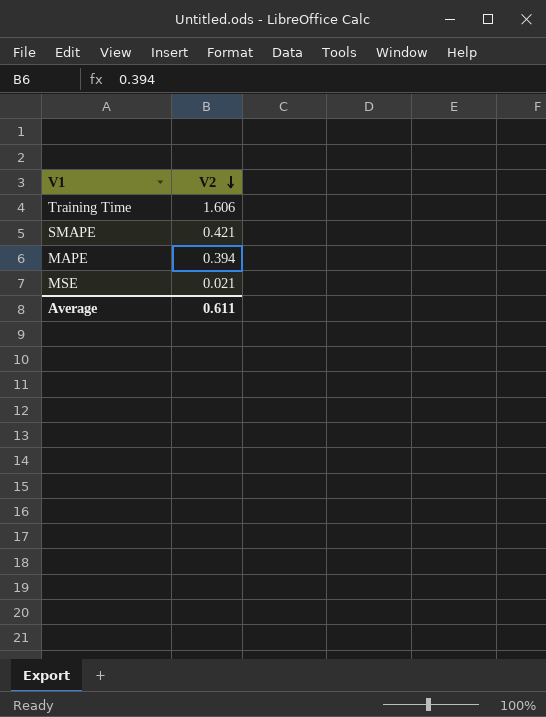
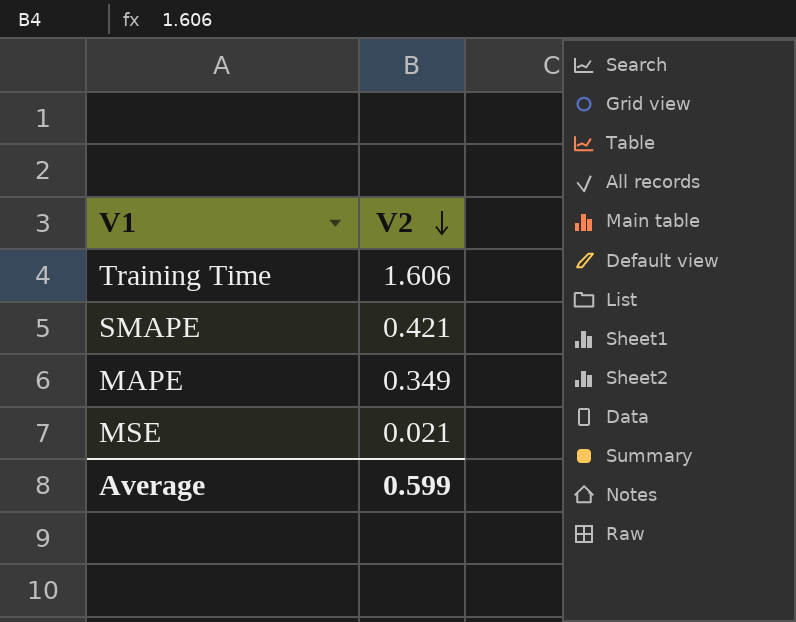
MAPE | V2: 0.394 -> 0.349
Average | V2: 0.611 -> 0.599

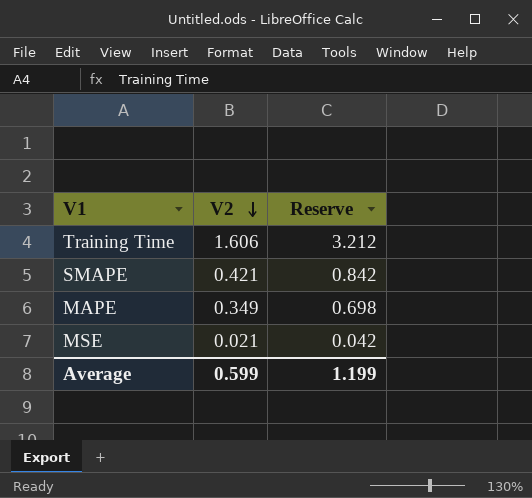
column Reserve | formula: none -> [V2] * 2

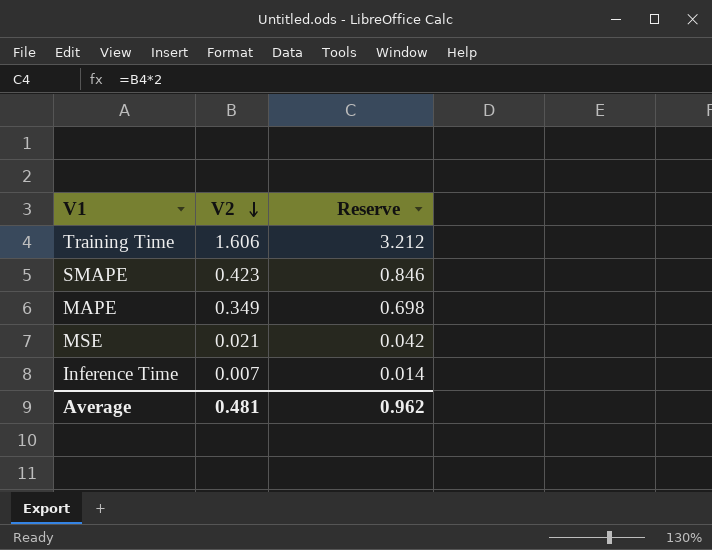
SMAPE | V2: 0.421 -> 0.423
SMAPE | Reserve: 0.842 -> 0.846
row Inference Time: none -> 0.007 | 0.014
Average | V2: 0.599 -> 0.481
Average | Reserve: 1.199 -> 0.962

